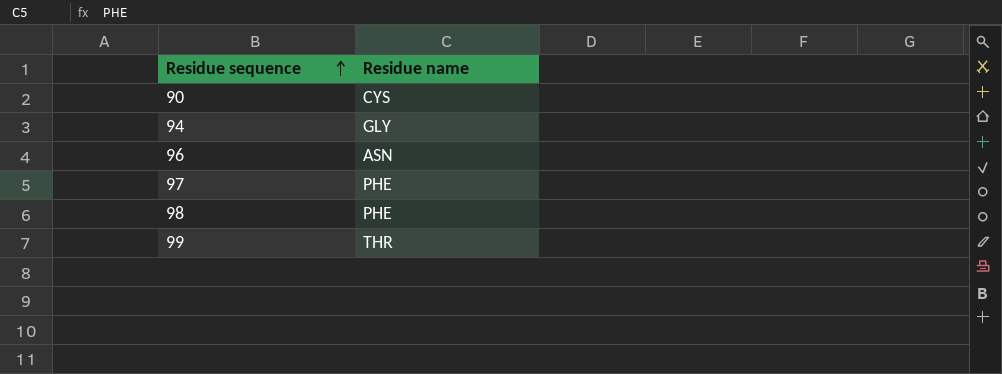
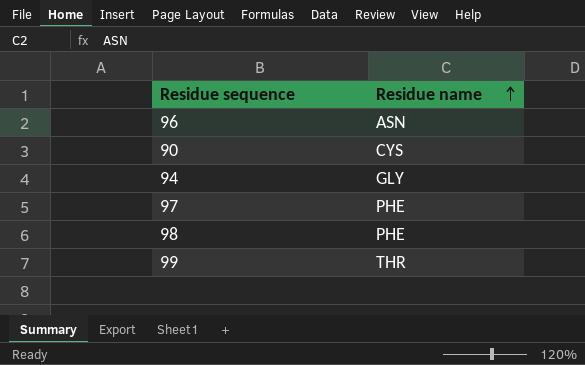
row order: Residue sequence ascending -> Residue name ascending

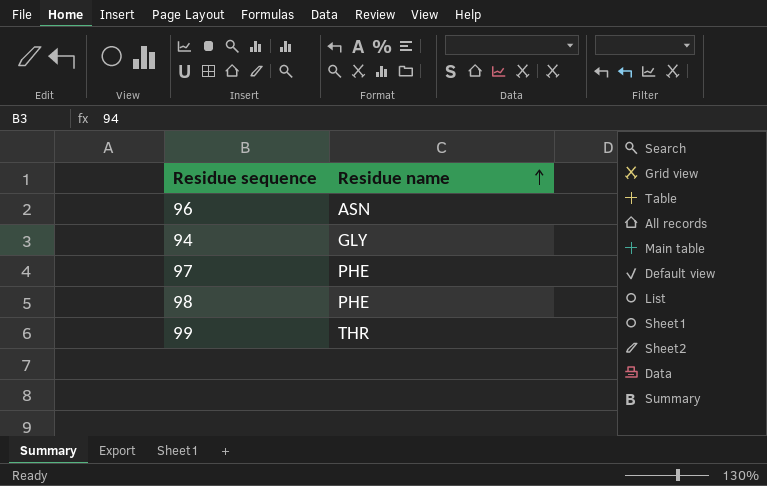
row 90: CYS -> none

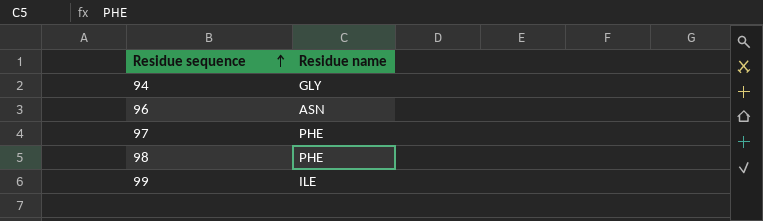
row order: Residue name ascending -> Residue sequence ascending
99 | Residue name: THR -> ILE

